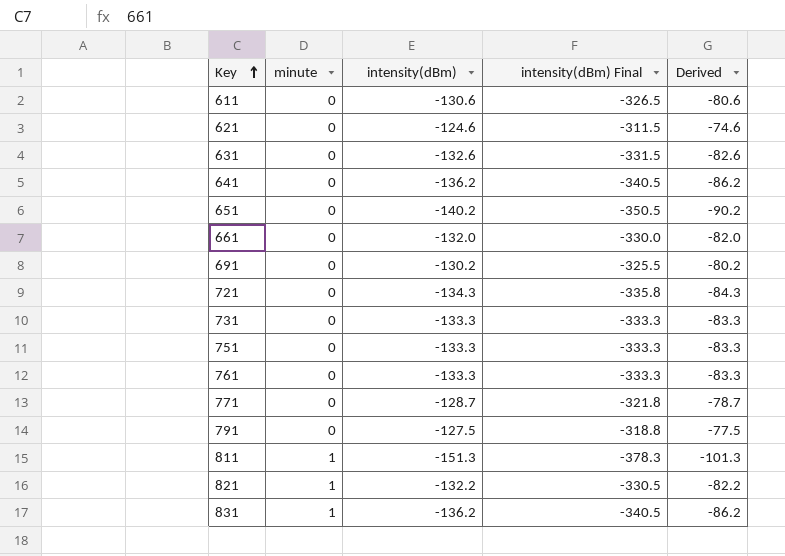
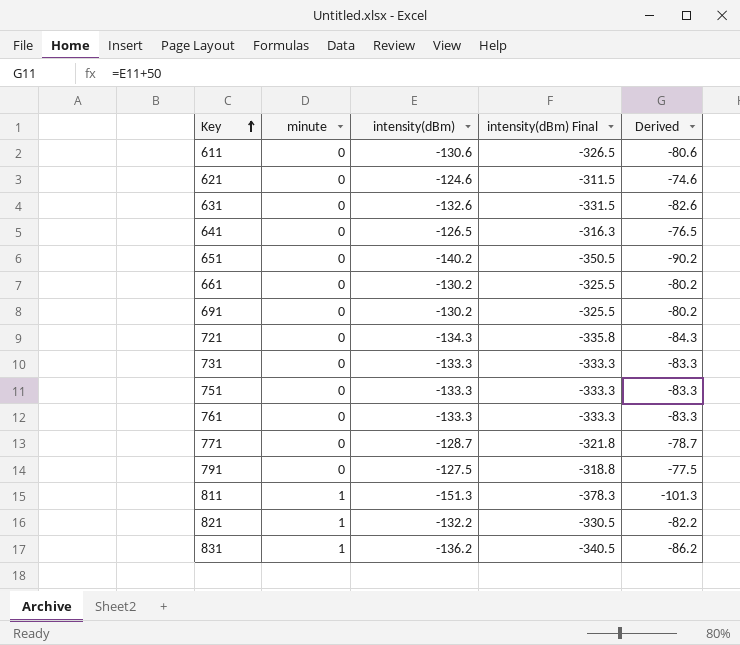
641 | intensity(dBm): -136.2 -> -126.5
641 | intensity(dBm) Final: -340.5 -> -316.3
641 | Derived: -86.2 -> -76.5
661 | intensity(dBm): -132.0 -> -130.2
661 | intensity(dBm) Final: -330.0 -> -325.5
661 | Derived: -82.0 -> -80.2

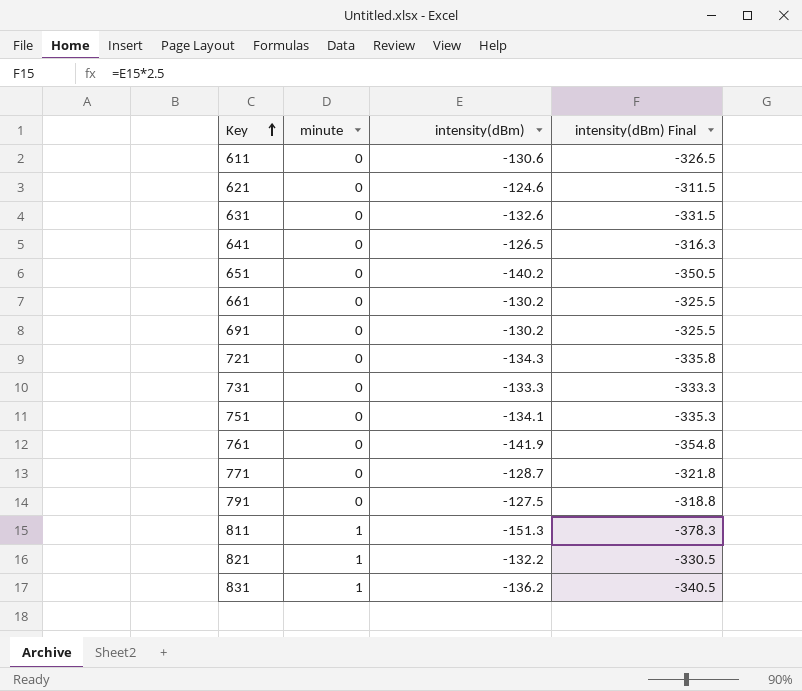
column Derived | formula: [intensity(dBm)] + 50 -> none
751 | intensity(dBm): -133.3 -> -134.1
751 | intensity(dBm) Final: -333.3 -> -335.3
761 | intensity(dBm): -133.3 -> -141.9
761 | intensity(dBm) Final: -333.3 -> -354.8

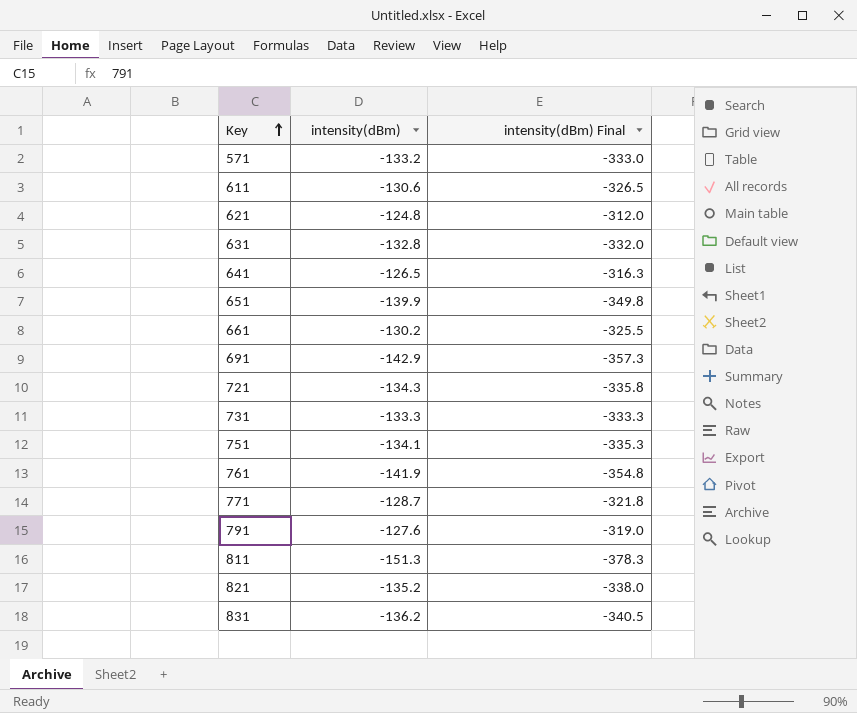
column minute | position: 2 -> none
row 571: none -> -133.2 | -333.0
621 | intensity(dBm): -124.6 -> -124.8
621 | intensity(dBm) Final: -311.5 -> -312.0
631 | intensity(dBm): -132.6 -> -132.8
631 | intensity(dBm) Final: -331.5 -> -332.0
651 | intensity(dBm): -140.2 -> -139.9
651 | intensity(dBm) Final: -350.5 -> -349.8
691 | intensity(dBm): -130.2 -> -142.9
691 | intensity(dBm) Final: -325.5 -> -357.3
791 | intensity(dBm): -127.5 -> -127.6
791 | intensity(dBm) Final: -318.8 -> -319.0
821 | intensity(dBm): -132.2 -> -135.2
821 | intensity(dBm) Final: -330.5 -> -338.0

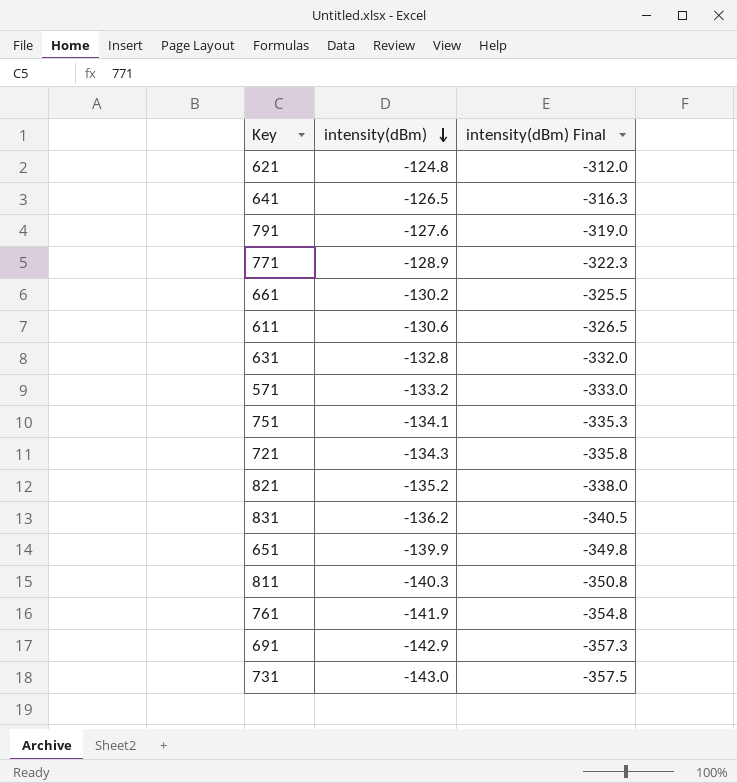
row order: Key ascending -> intensity(dBm) descending
771 | intensity(dBm): -128.7 -> -128.9
771 | intensity(dBm) Final: -321.8 -> -322.3
811 | intensity(dBm): -151.3 -> -140.3
811 | intensity(dBm) Final: -378.3 -> -350.8
731 | intensity(dBm): -133.3 -> -143.0
731 | intensity(dBm) Final: -333.3 -> -357.5

